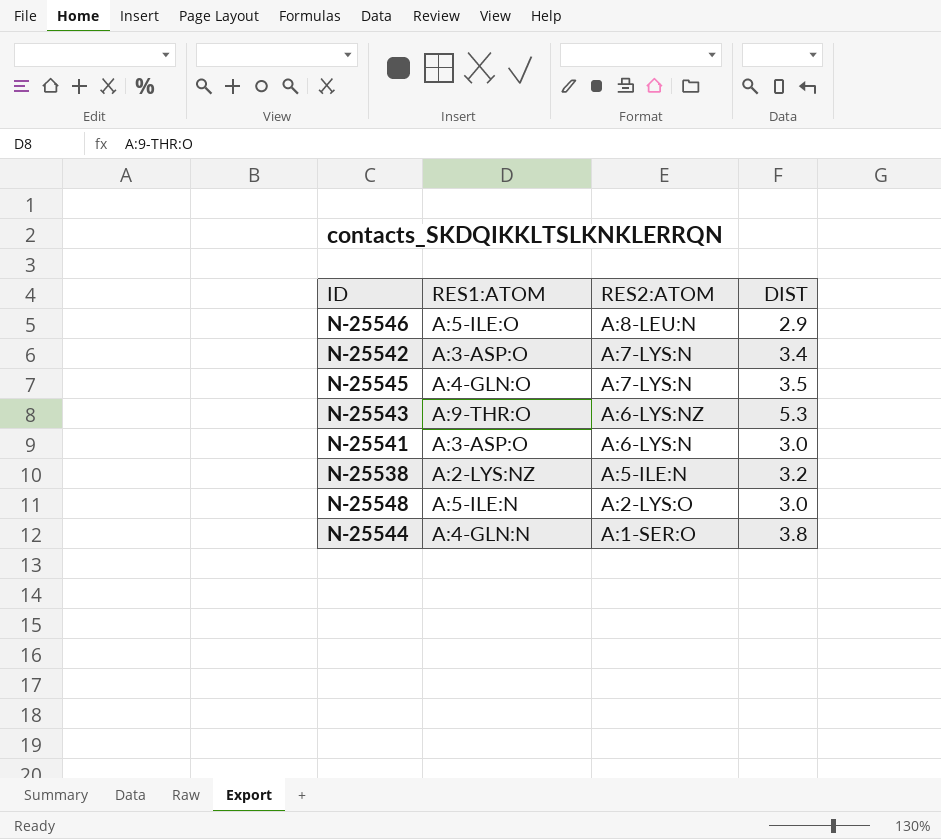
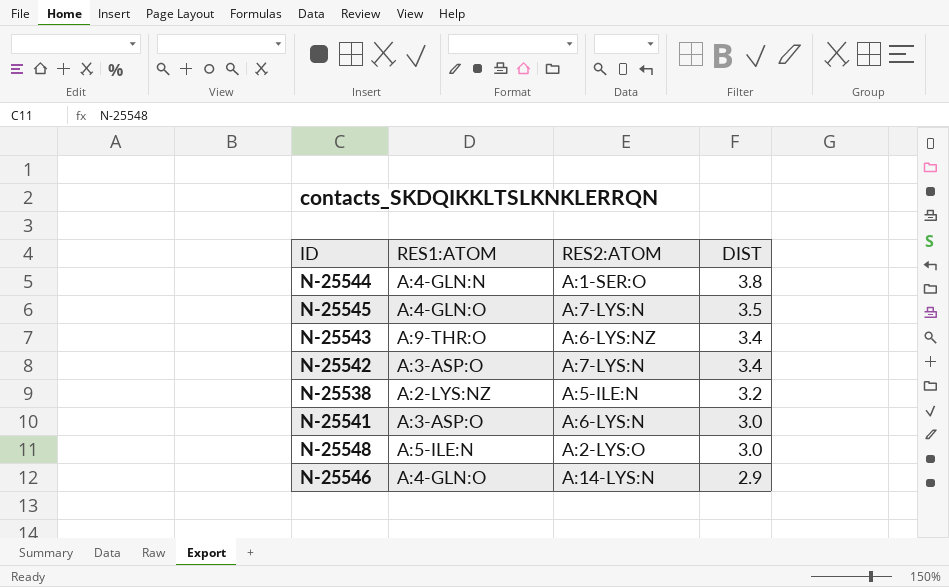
row order: RES2:ATOM descending -> DIST descending
N-25543 | DIST: 5.3 -> 3.4
N-25546 | RES1:ATOM: A:5-ILE:O -> A:4-GLN:O
N-25546 | RES2:ATOM: A:8-LEU:N -> A:14-LYS:N

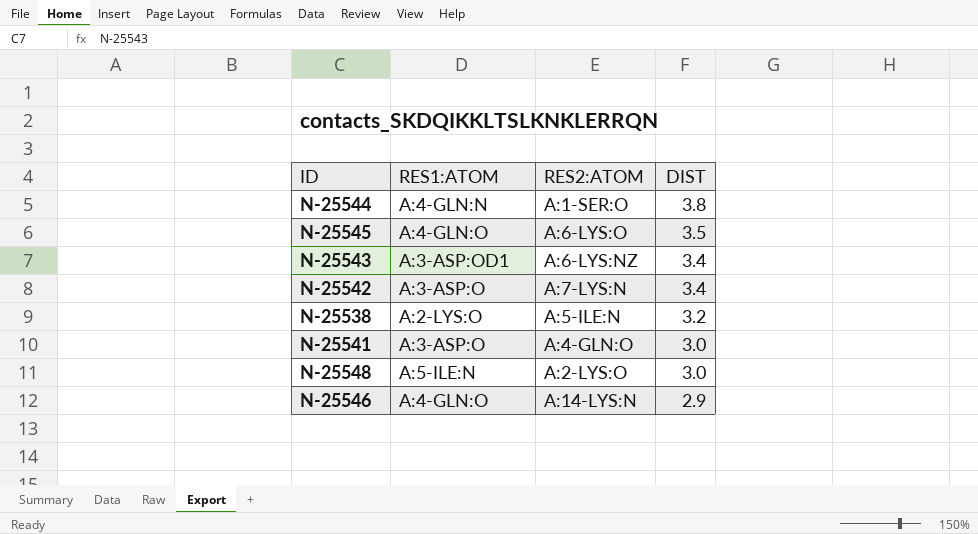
N-25545 | RES2:ATOM: A:7-LYS:N -> A:6-LYS:O
N-25543 | RES1:ATOM: A:9-THR:O -> A:3-ASP:OD1
N-25538 | RES1:ATOM: A:2-LYS:NZ -> A:2-LYS:O
N-25541 | RES2:ATOM: A:6-LYS:N -> A:4-GLN:O

